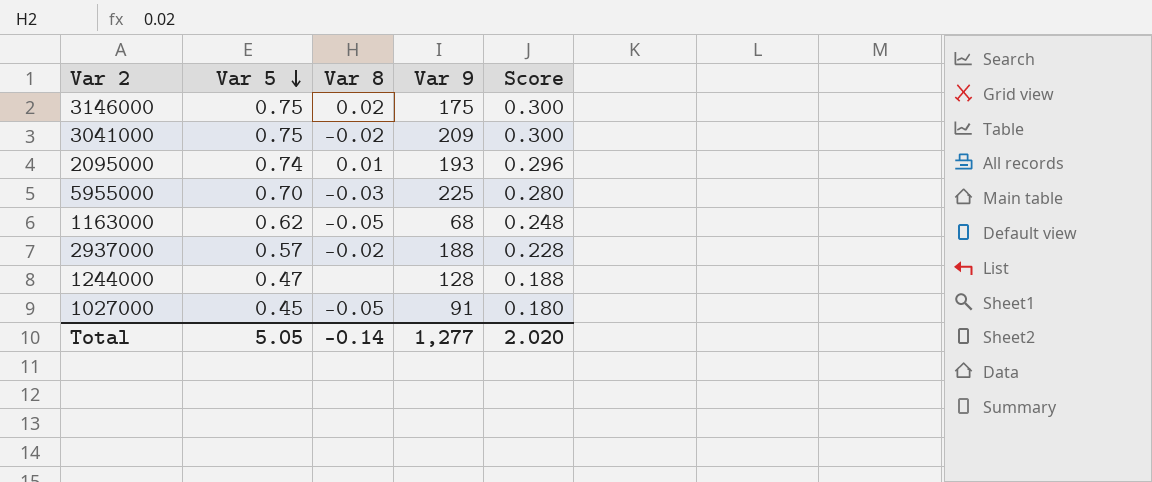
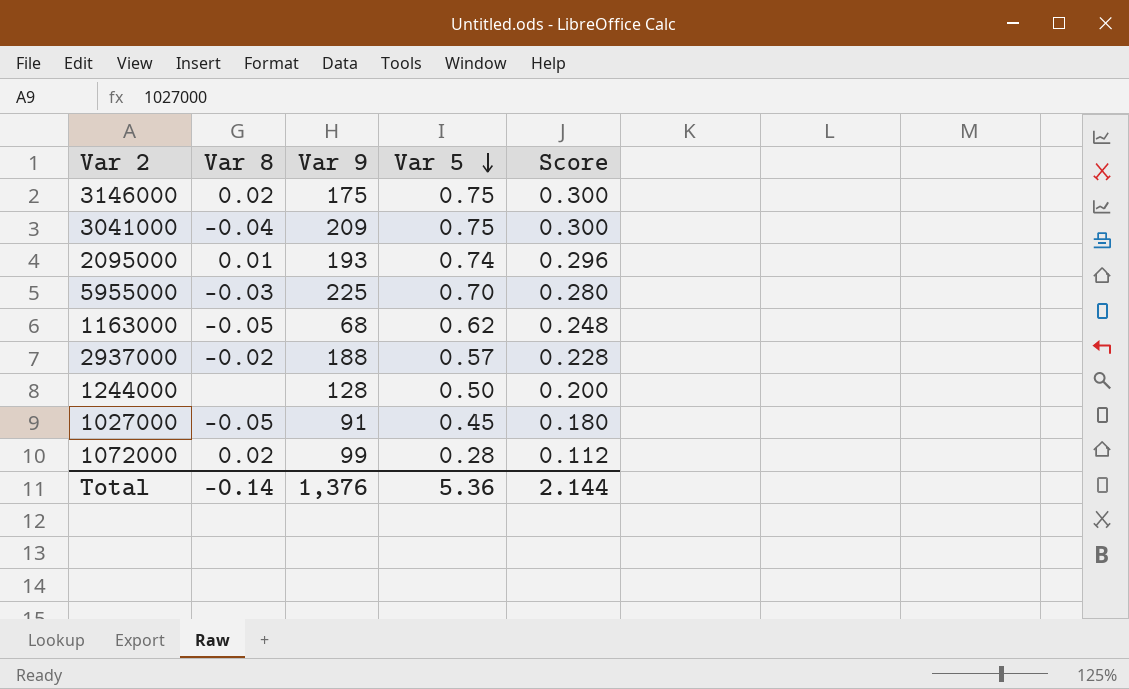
column Var 5 | position: 2 -> 4
3041000 | Var 8: -0.02 -> -0.04
1244000 | Var 5: 0.47 -> 0.50
1244000 | Score: 0.188 -> 0.200
row 1072000: none -> 0.02 | 99 | 0.28 | 0.112
Total | Var 9: 1,277 -> 1,376
Total | Var 5: 5.05 -> 5.36
Total | Score: 2.020 -> 2.144

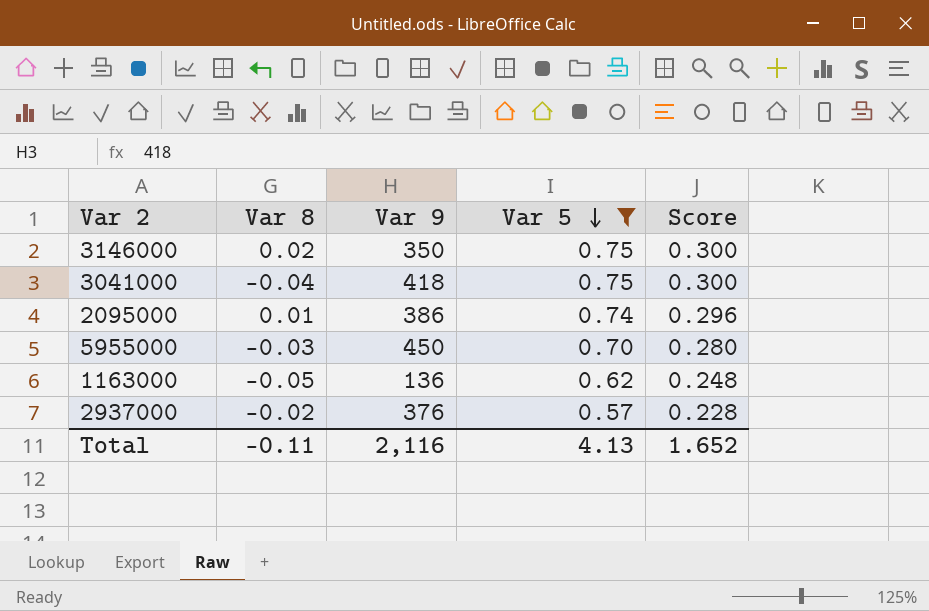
filter: none -> Var 5 >= 0.57
3146000 | Var 9: 175 -> 350
3041000 | Var 9: 209 -> 418
2095000 | Var 9: 193 -> 386
5955000 | Var 9: 225 -> 450
1163000 | Var 9: 68 -> 136
2937000 | Var 9: 188 -> 376
Total | Var 8: -0.14 -> -0.11
Total | Var 9: 1,376 -> 2,116
Total | Var 5: 5.36 -> 4.13
Total | Score: 2.144 -> 1.652

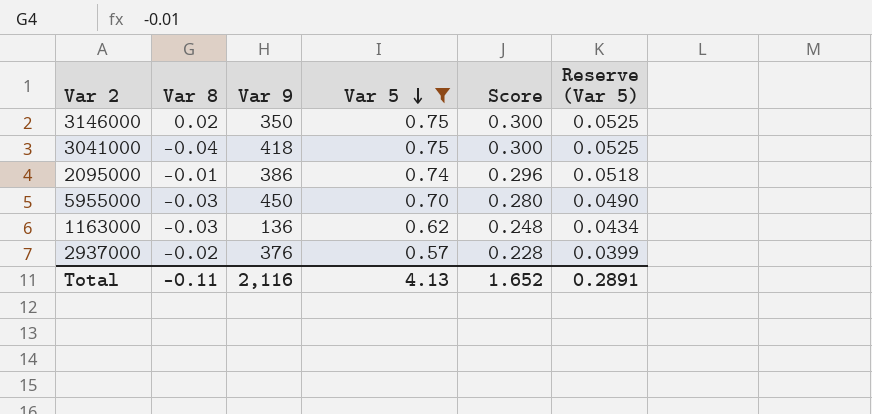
column Reserve (Var 5) | formula: none -> [Var 5] * 0.07
2095000 | Var 8: 0.01 -> -0.01
1163000 | Var 8: -0.05 -> -0.03

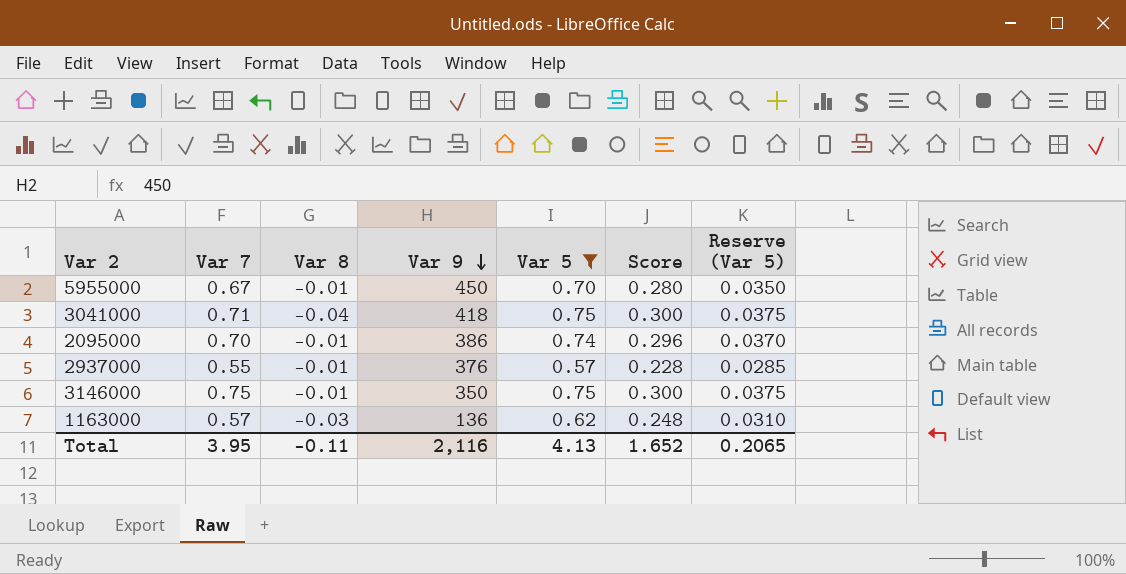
row order: Var 5 descending -> Var 9 descending
column Var 7 | position: none -> 2
column Reserve (Var 5) | formula: [Var 5] * 0.07 -> [Var 5] * 0.05
5955000 | Var 8: -0.03 -> -0.01
2937000 | Var 8: -0.02 -> -0.01
3146000 | Var 8: 0.02 -> -0.01
Total | Reserve (Var 5): 0.2891 -> 0.2065

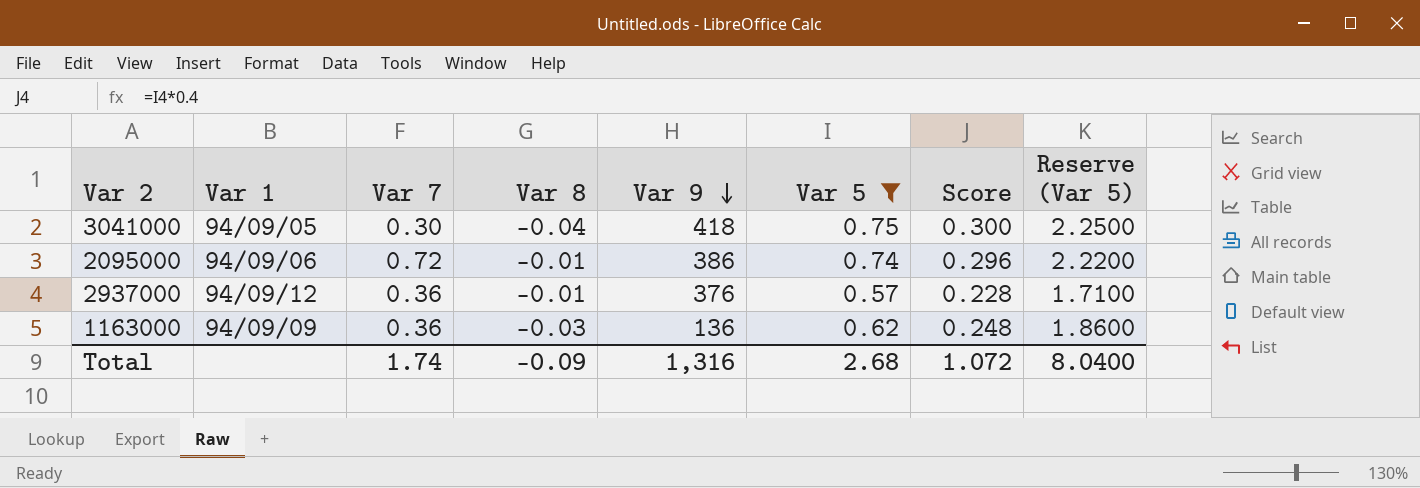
column Var 1 | position: none -> 2
column Reserve (Var 5) | formula: [Var 5] * 0.05 -> [Var 5] * 3
row 5955000: 0.67 | -0.01 | 450 | 0.70 | 0.280 | 0.0350 -> none
row 3146000: 0.75 | -0.01 | 350 | 0.75 | 0.300 | 0.0375 -> none
3041000 | Var 7: 0.71 -> 0.30
2095000 | Var 7: 0.70 -> 0.72
2937000 | Var 7: 0.55 -> 0.36
1163000 | Var 7: 0.57 -> 0.36
Total | Var 7: 3.95 -> 1.74
Total | Var 8: -0.11 -> -0.09
Total | Var 9: 2,116 -> 1,316
Total | Var 5: 4.13 -> 2.68
Total | Score: 1.652 -> 1.072
Total | Reserve (Var 5): 0.2065 -> 8.0400

